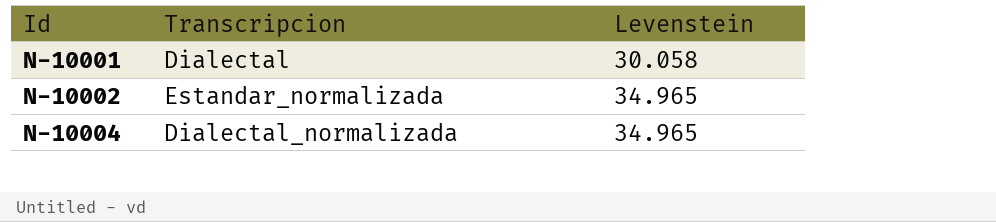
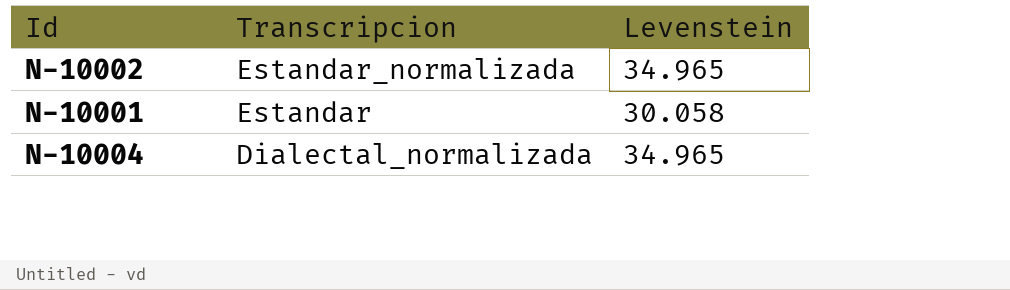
row order: Id ascending -> Transcripcion descending
N-10001 | Transcripcion: Dialectal -> Estandar

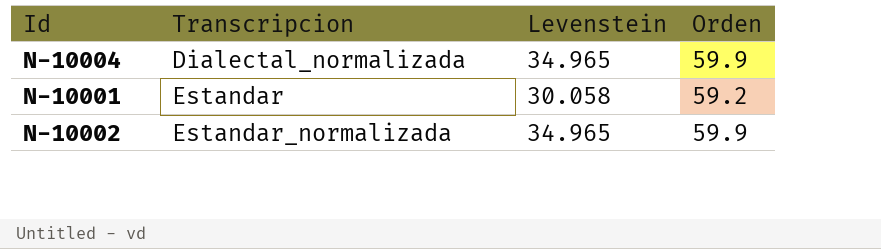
row order: Transcripcion descending -> Transcripcion ascending
column Orden | position: none -> 4

